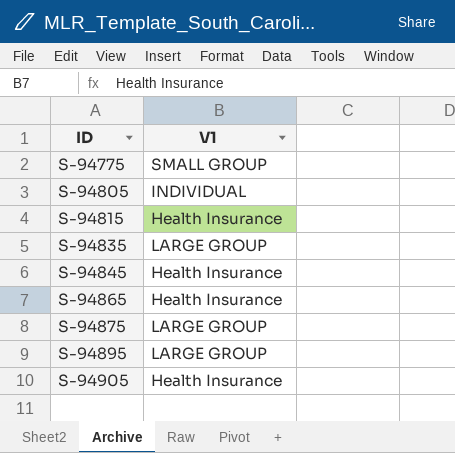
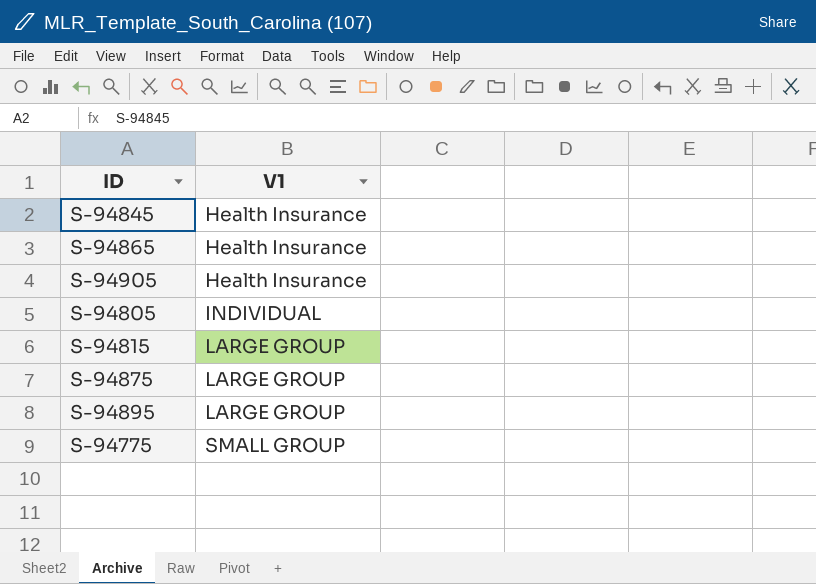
row order: ID ascending -> V1 ascending
row S-94835: LARGE GROUP -> none
S-94815 | V1: Health Insurance -> LARGE GROUP

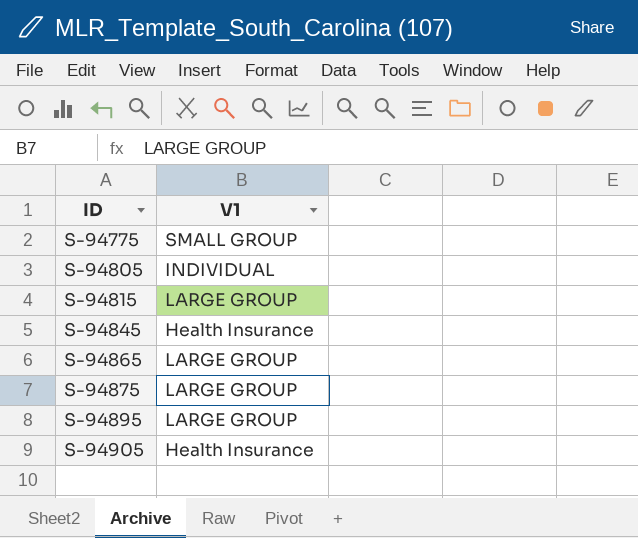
row order: V1 ascending -> ID ascending
S-94865 | V1: Health Insurance -> LARGE GROUP

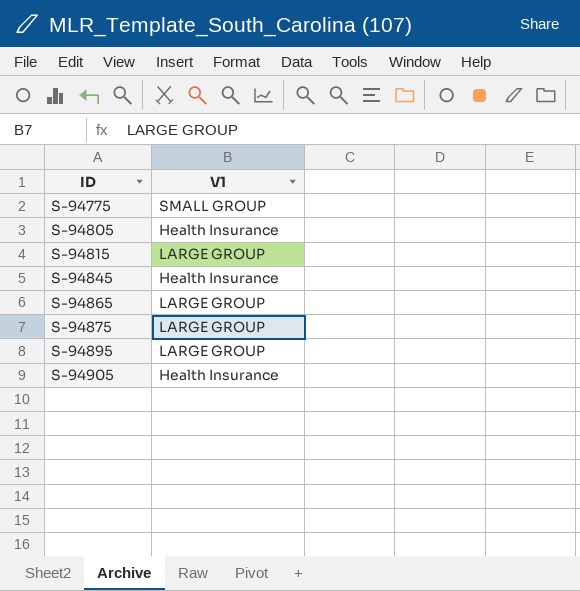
S-94805 | V1: INDIVIDUAL -> Health Insurance

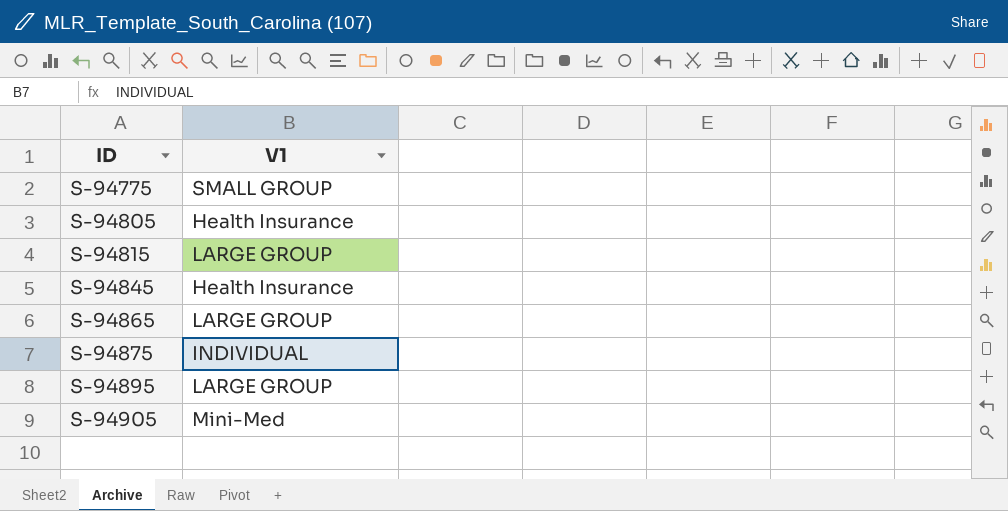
S-94875 | V1: LARGE GROUP -> INDIVIDUAL
S-94905 | V1: Health Insurance -> Mini-Med

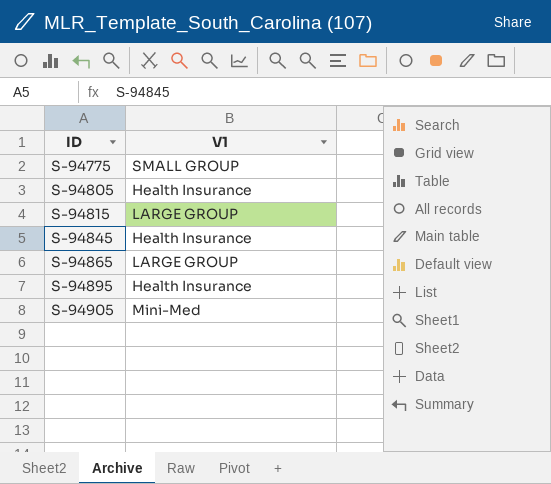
row S-94875: INDIVIDUAL -> none
S-94895 | V1: LARGE GROUP -> Health Insurance

